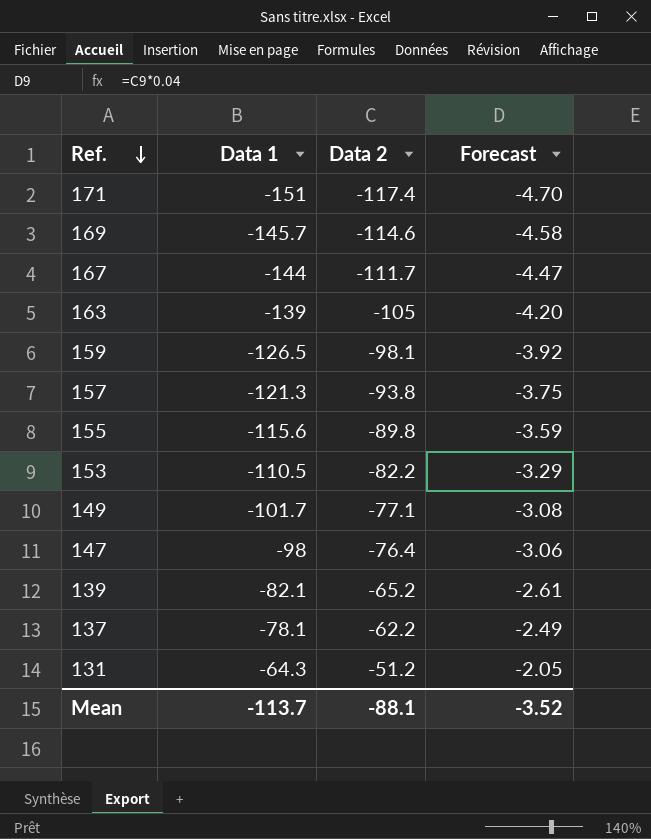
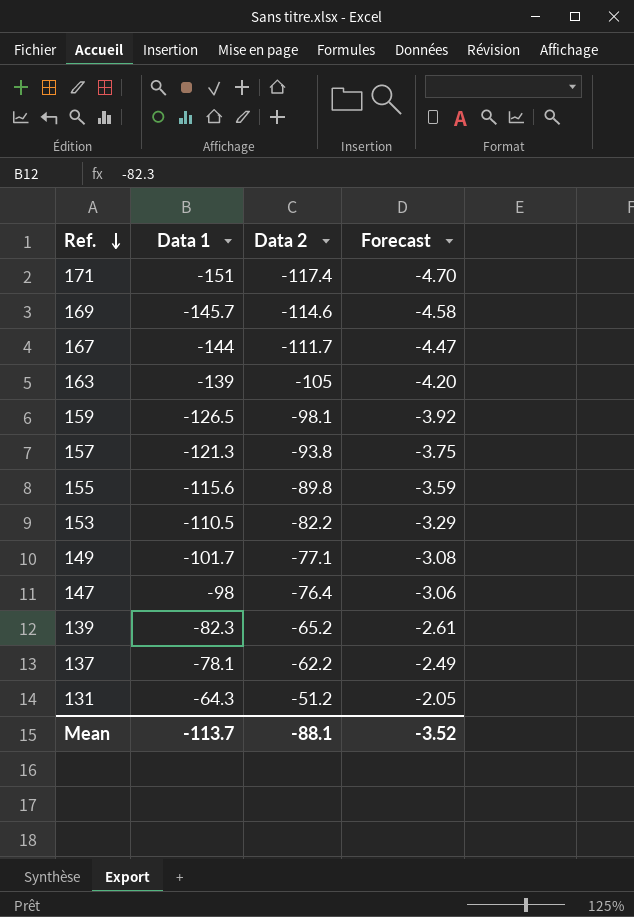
139 | Data 1: -82.1 -> -82.3

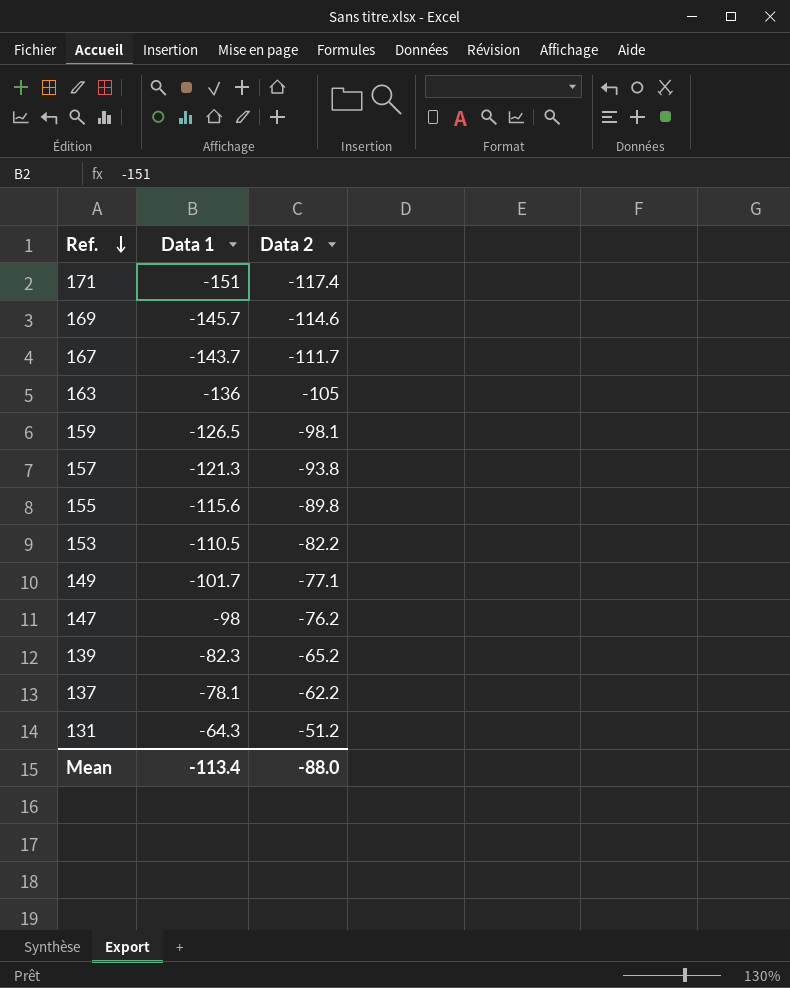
column Forecast | formula: [Data 2] * 0.04 -> none
167 | Data 1: -144 -> -143.7
163 | Data 1: -139 -> -136
147 | Data 2: -76.4 -> -76.2
Mean | Data 1: -113.7 -> -113.4
Mean | Data 2: -88.1 -> -88.0

